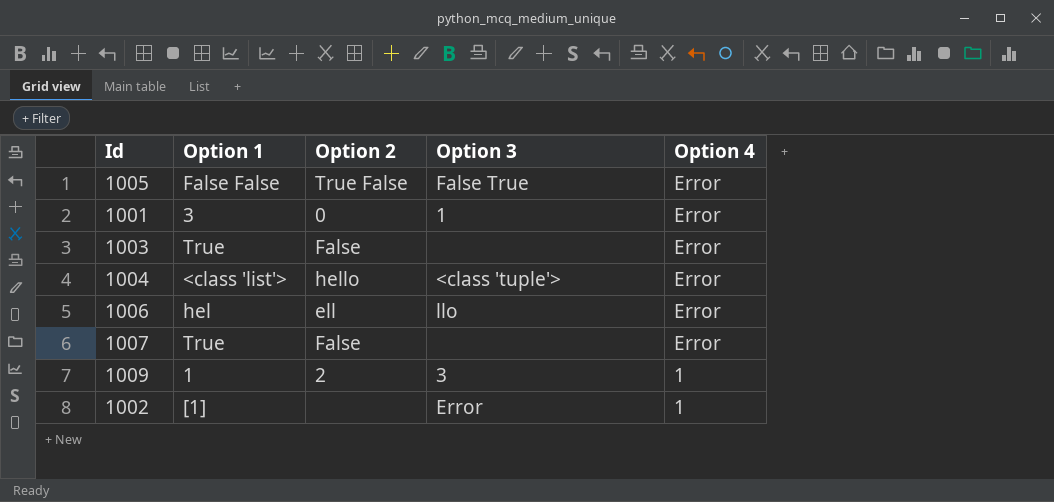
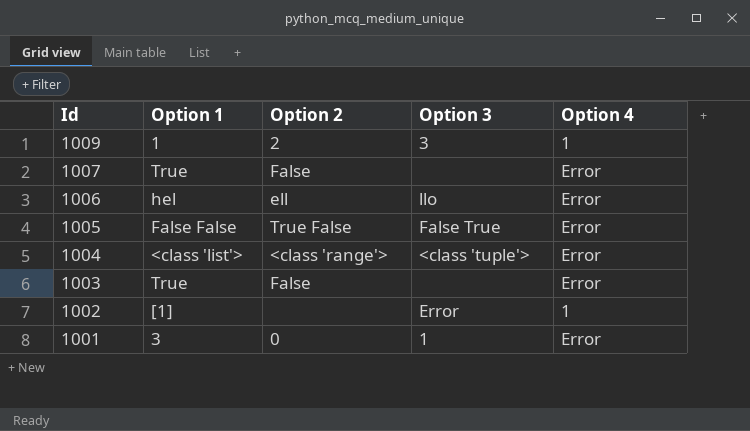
row order: Option 4 descending -> Id descending
1004 | Option 2: hello -> <class 'range'>

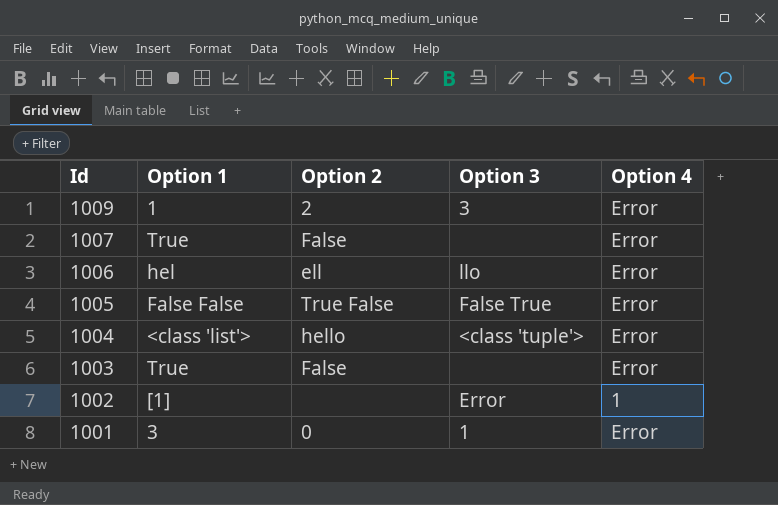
1009 | Option 4: 1 -> Error
1004 | Option 2: <class 'range'> -> hello

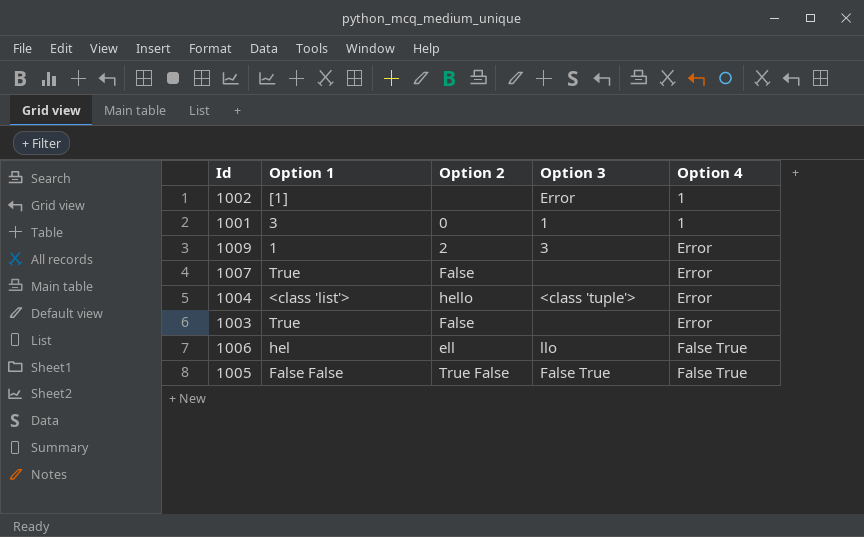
row order: Id descending -> Option 4 ascending
1001 | Option 4: Error -> 1
1006 | Option 4: Error -> False True
1005 | Option 4: Error -> False True

